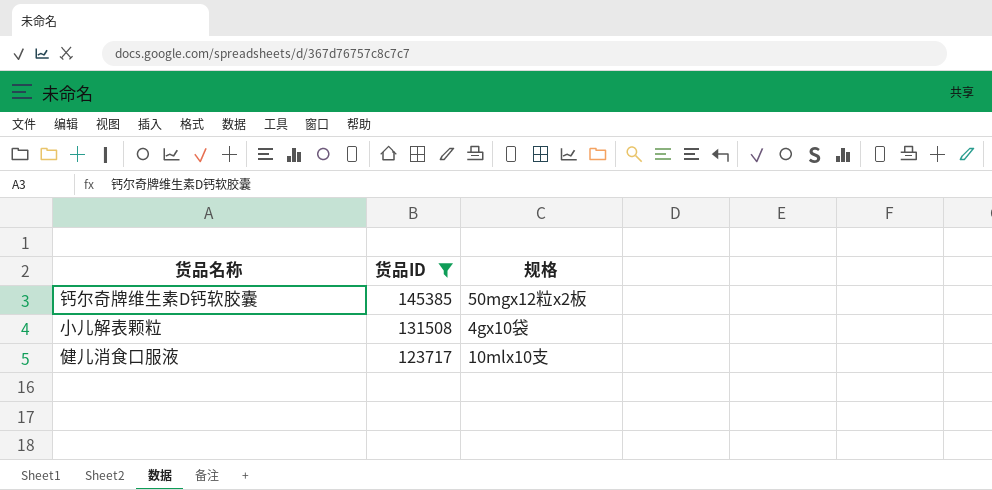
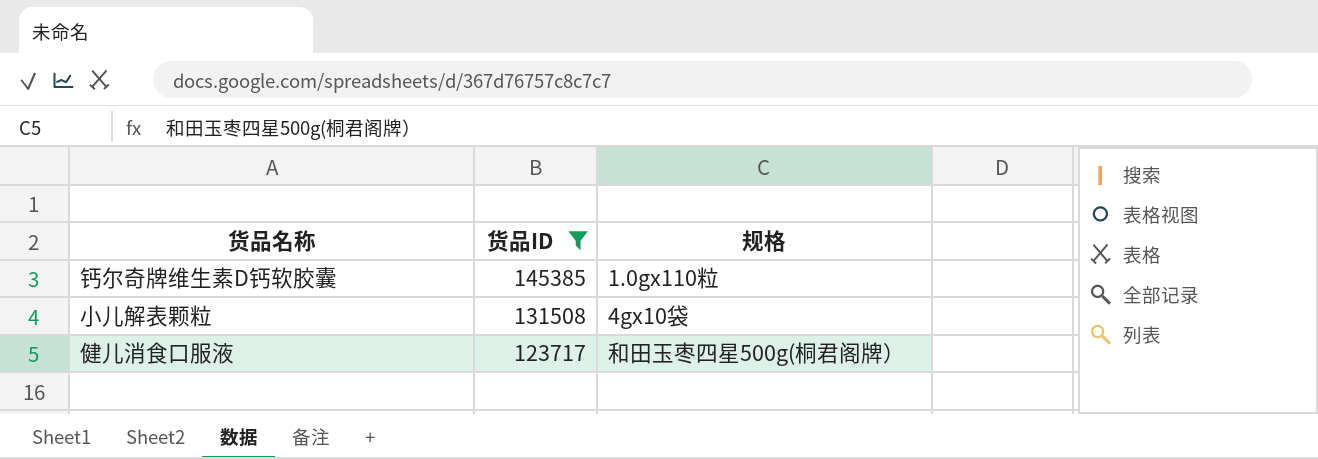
钙尔奇牌维生素D钙软胶囊 | 规格: 50mgx12粒x2板 -> 1.0gx110粒
健儿消食口服液 | 规格: 10mlx10支 -> 和田玉枣四星500g(桐君阁牌）

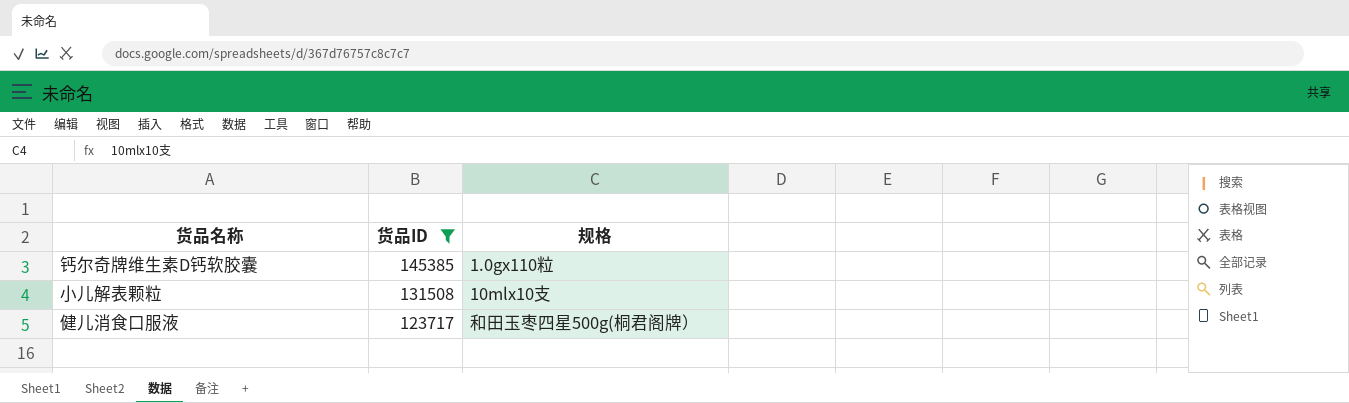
小儿解表颗粒 | 规格: 4gx10袋 -> 10mlx10支

